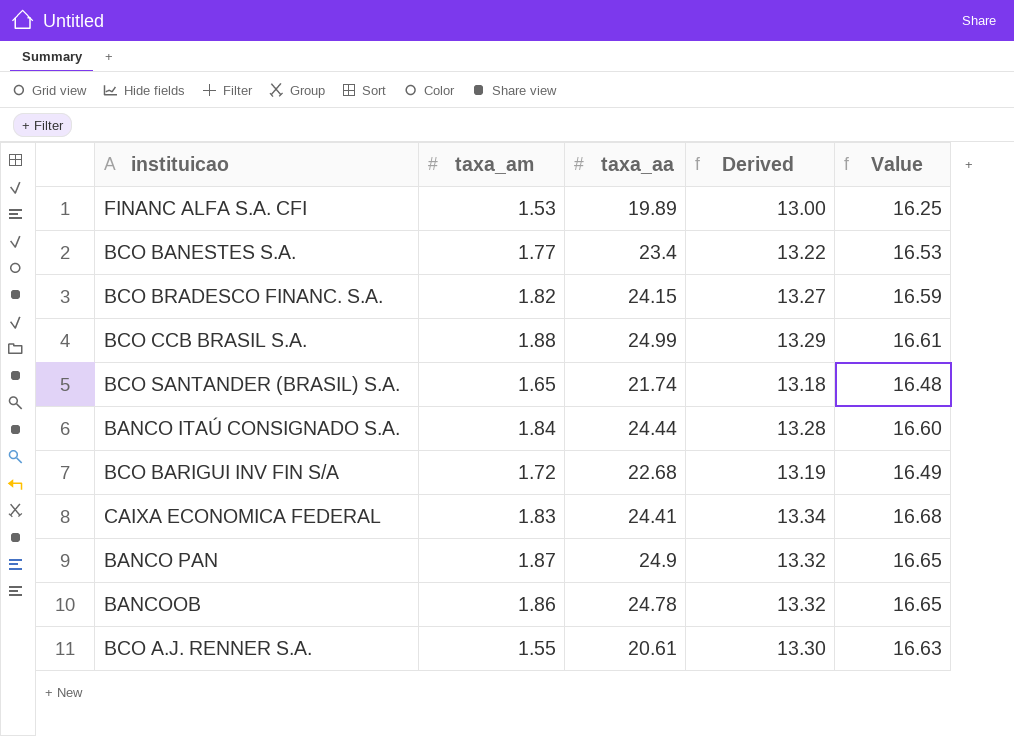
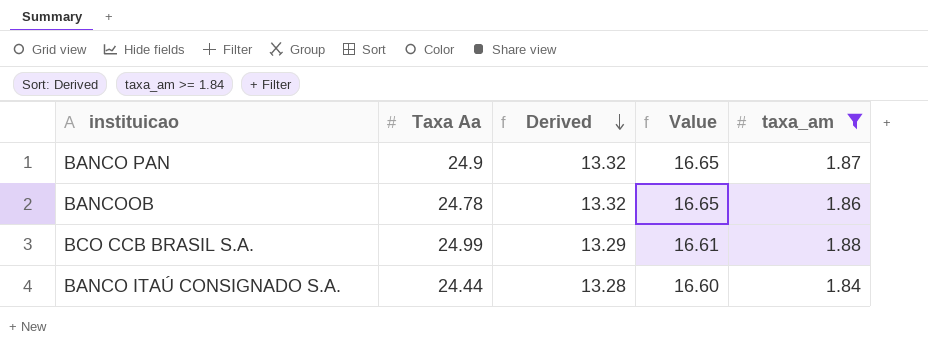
filter: none -> taxa_am >= 1.84
row order: none -> Derived descending
column name: taxa_aa -> Taxa Aa
column taxa_am | position: 2 -> 5

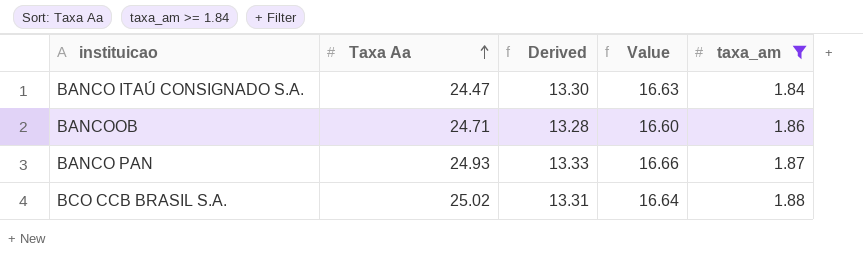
row order: Derived descending -> Taxa Aa ascending
BANCO ITAÚ CONSIGNADO S.A. | Taxa Aa: 24.44 -> 24.47
BANCO ITAÚ CONSIGNADO S.A. | Derived: 13.28 -> 13.30
BANCO ITAÚ CONSIGNADO S.A. | Value: 16.60 -> 16.63
BANCOOB | Taxa Aa: 24.78 -> 24.71
BANCOOB | Derived: 13.32 -> 13.28
BANCOOB | Value: 16.65 -> 16.60
BANCO PAN | Taxa Aa: 24.9 -> 24.93
BANCO PAN | Derived: 13.32 -> 13.33
BANCO PAN | Value: 16.65 -> 16.66
BCO CCB BRASIL S.A. | Taxa Aa: 24.99 -> 25.02
BCO CCB BRASIL S.A. | Derived: 13.29 -> 13.31
BCO CCB BRASIL S.A. | Value: 16.61 -> 16.64

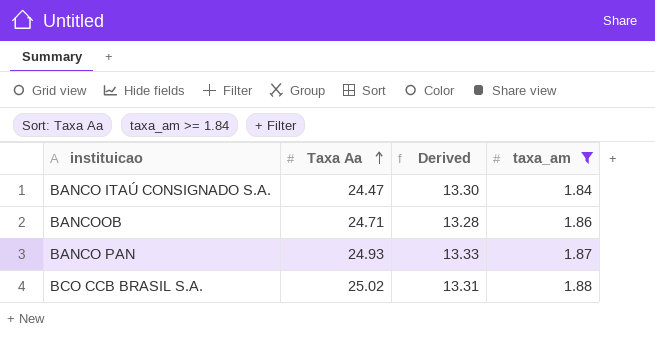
column Value | formula: [Derived] * 1.25 -> none

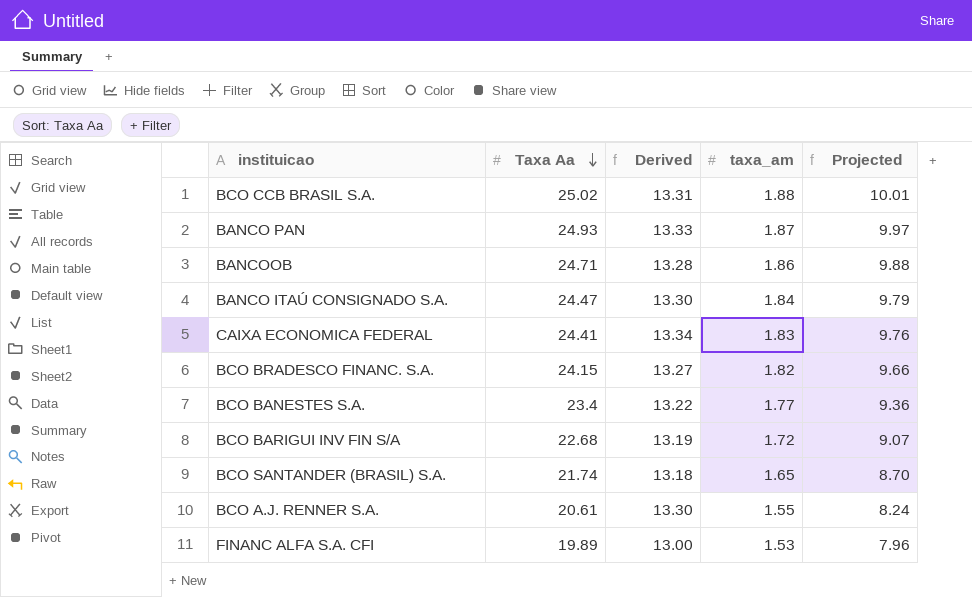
filter: taxa_am >= 1.84 -> none
row order: Taxa Aa ascending -> Taxa Aa descending
column Projected | formula: none -> [Taxa Aa] * 0.4

